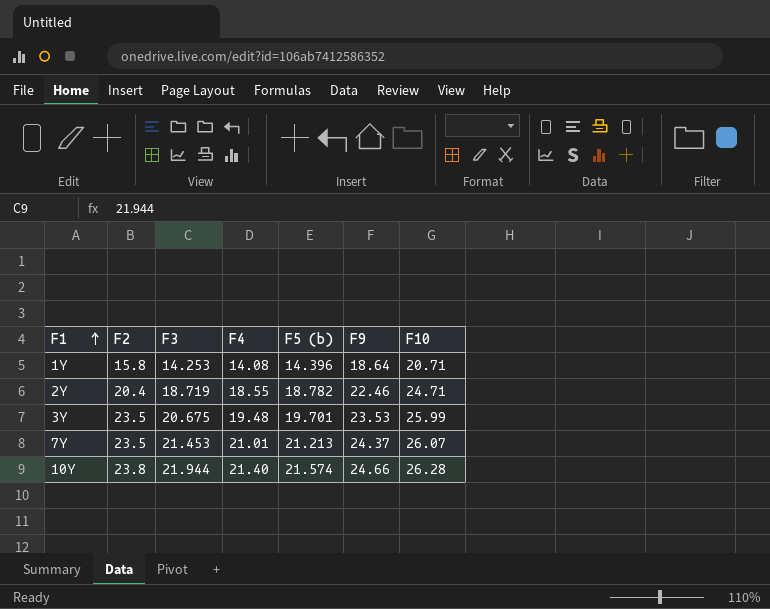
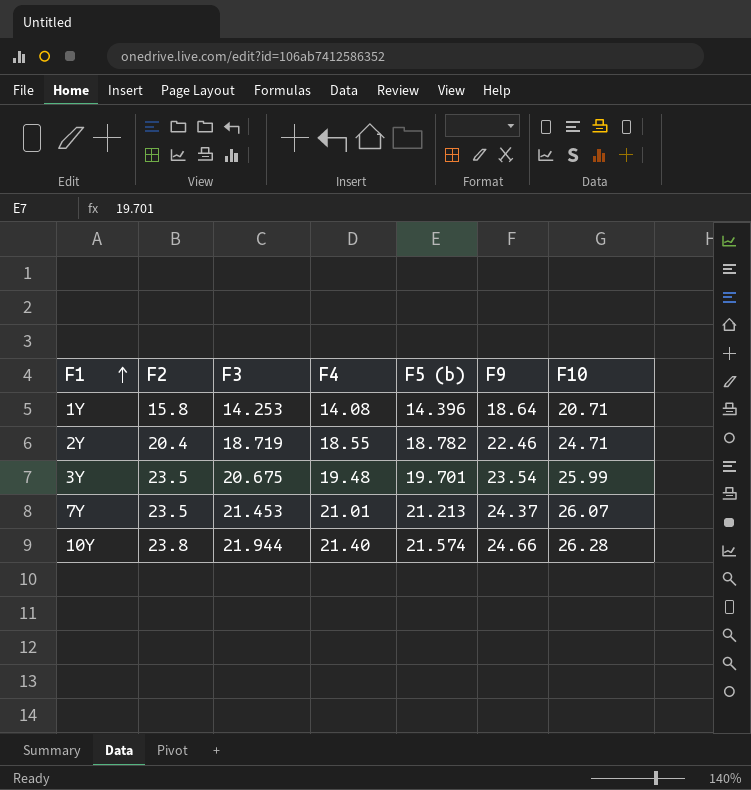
3Y | F9: 23.53 -> 23.54

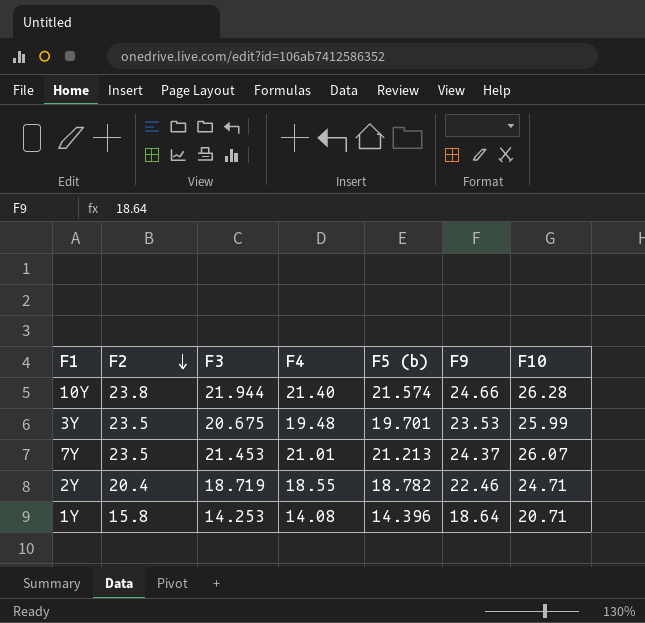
row order: F1 ascending -> F2 descending
3Y | F9: 23.54 -> 23.53

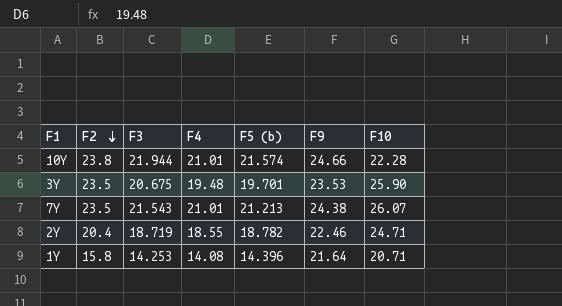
10Y | F4: 21.40 -> 21.01
10Y | F10: 26.28 -> 22.28
3Y | F10: 25.99 -> 25.90
7Y | F3: 21.453 -> 21.543
7Y | F9: 24.37 -> 24.38
1Y | F9: 18.64 -> 21.64

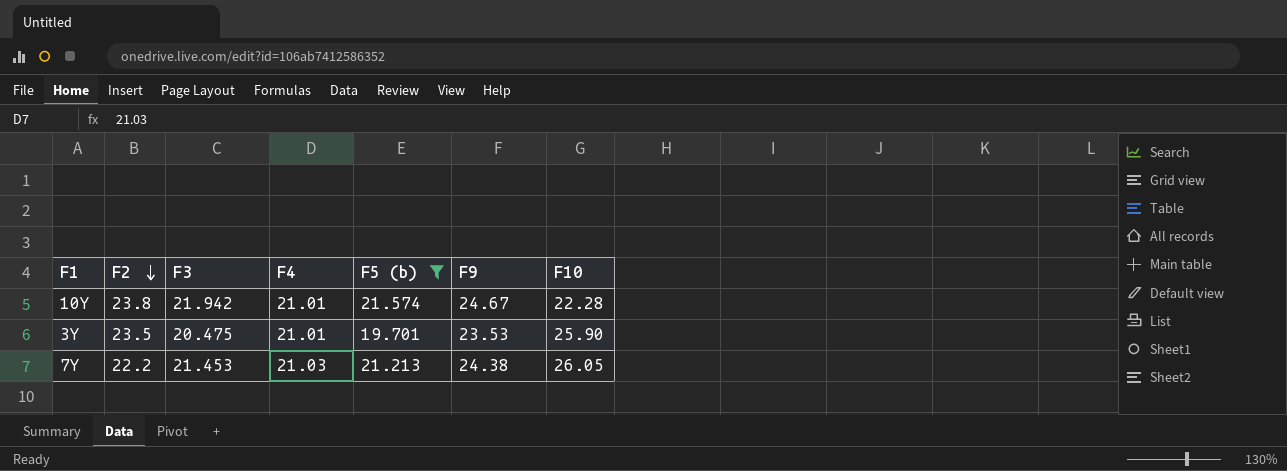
filter: none -> F5 (b) >= 19.701
10Y | F3: 21.944 -> 21.942
10Y | F9: 24.66 -> 24.67
3Y | F3: 20.675 -> 20.475
3Y | F4: 19.48 -> 21.01
7Y | F2: 23.5 -> 22.2
7Y | F3: 21.543 -> 21.453
7Y | F4: 21.01 -> 21.03
7Y | F10: 26.07 -> 26.05

